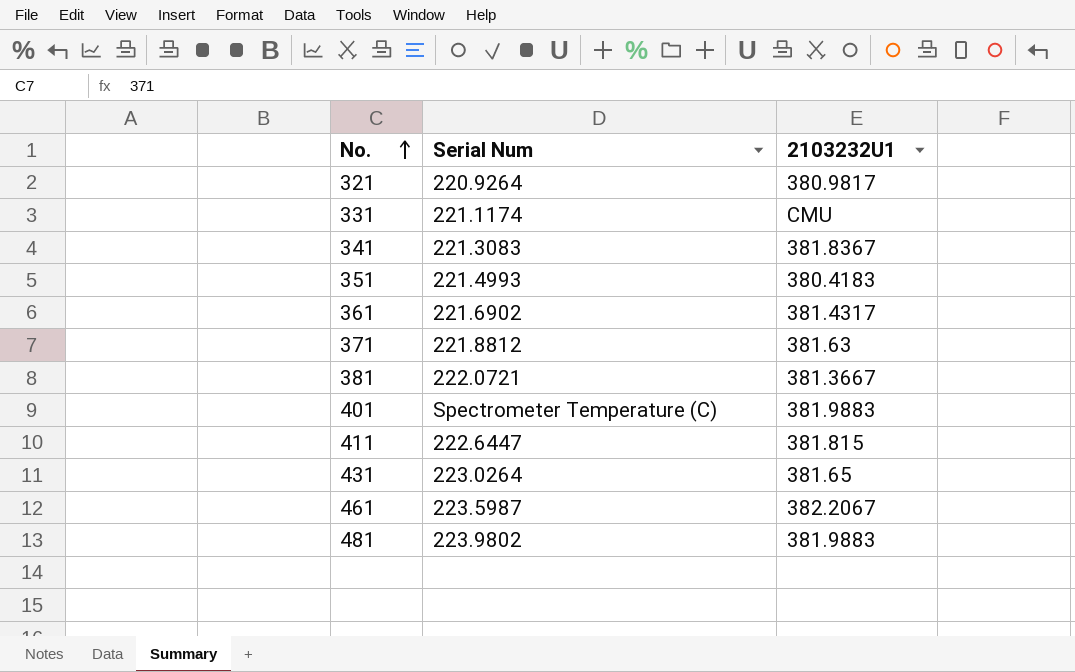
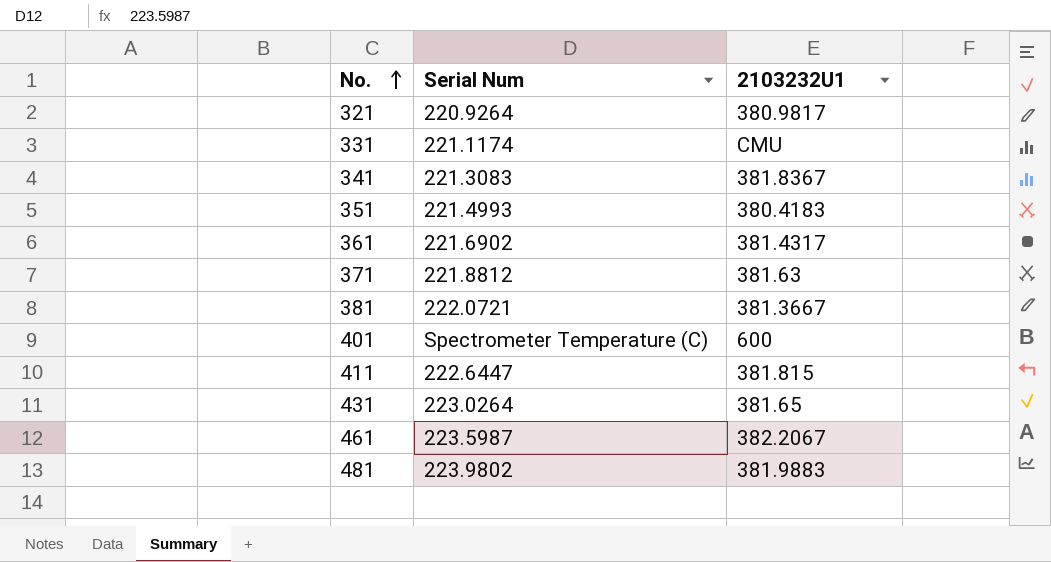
401 | 2103232U1: 381.9883 -> 600

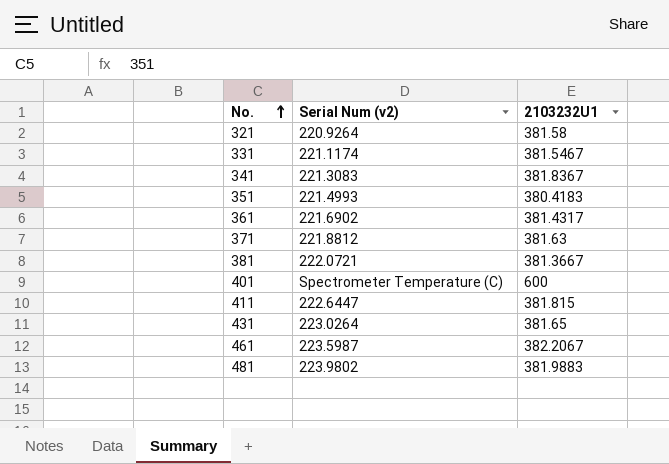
column name: Serial Num -> Serial Num (v2)
321 | 2103232U1: 380.9817 -> 381.58
331 | 2103232U1: CMU -> 381.5467

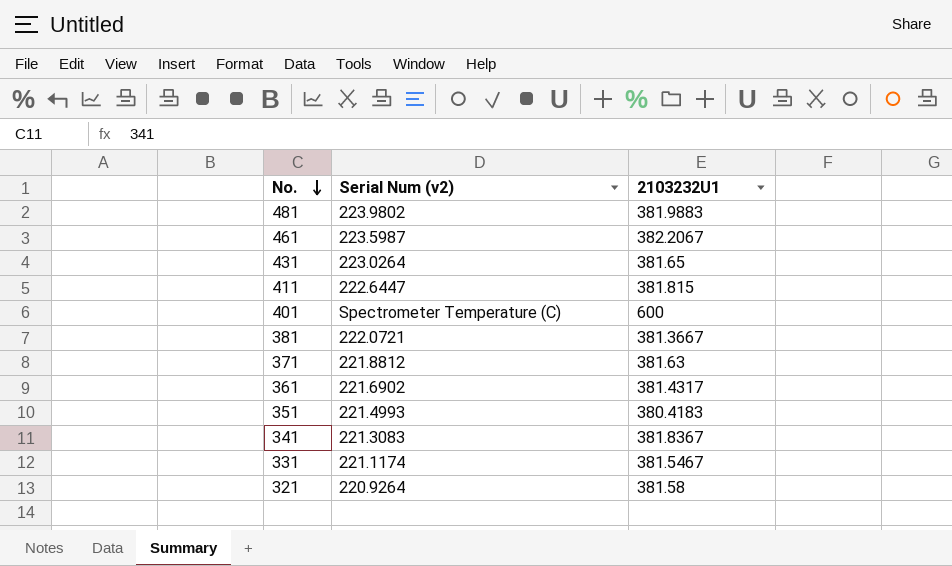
row order: No. ascending -> No. descending

